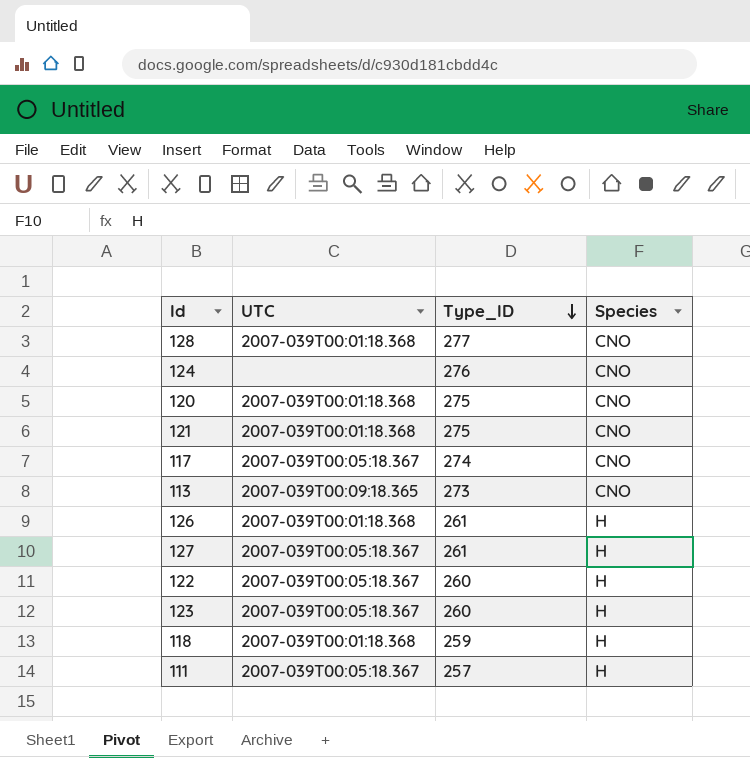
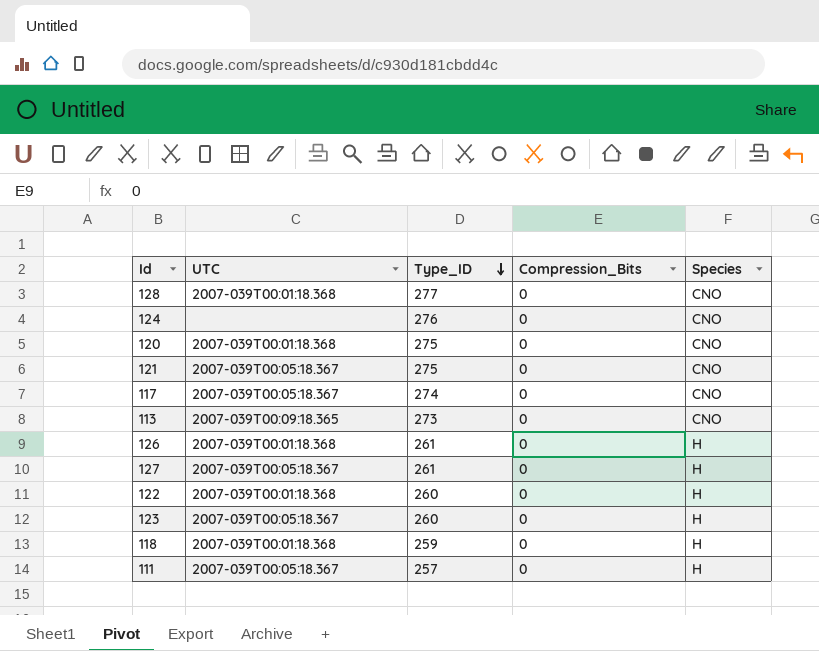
column Compression_Bits | position: none -> 4
121 | UTC: 2007-039T00:01:18.368 -> 2007-039T00:05:18.367
122 | UTC: 2007-039T00:05:18.367 -> 2007-039T00:01:18.368

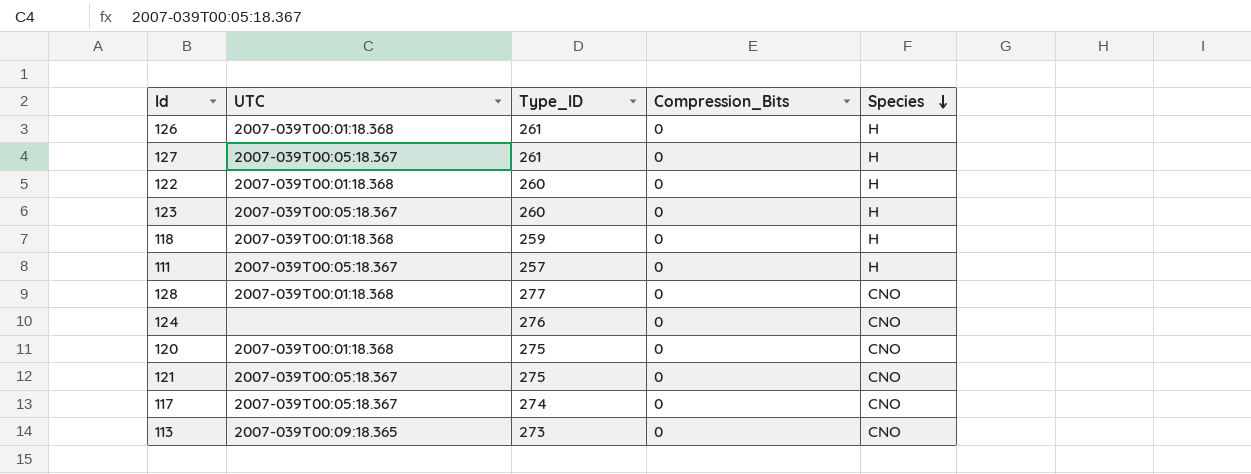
row order: Type_ID descending -> Species descending

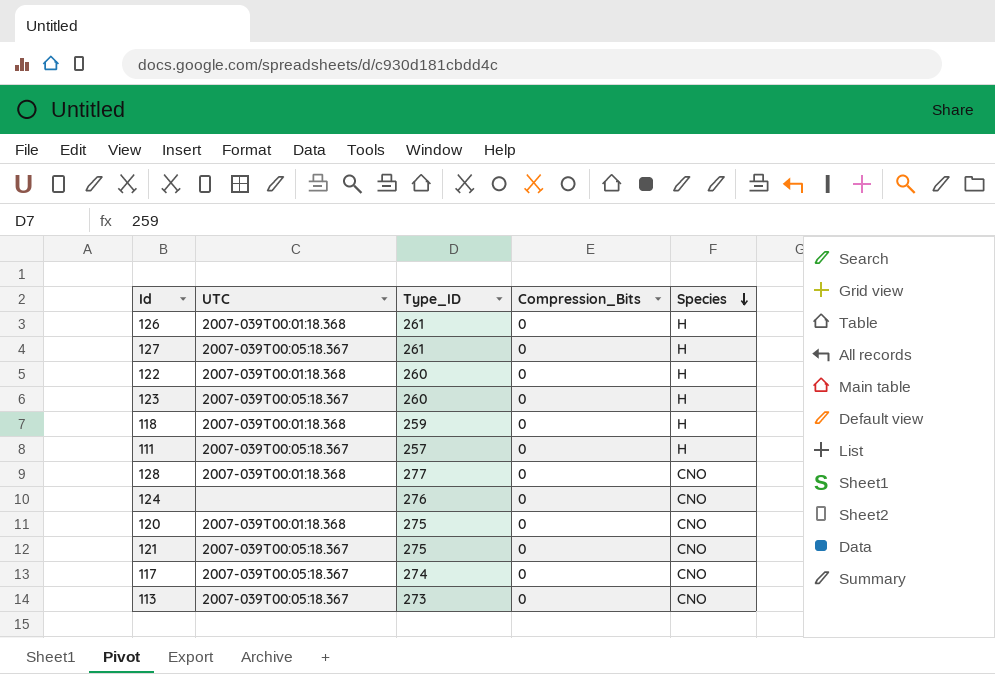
113 | UTC: 2007-039T00:09:18.365 -> 2007-039T00:05:18.367

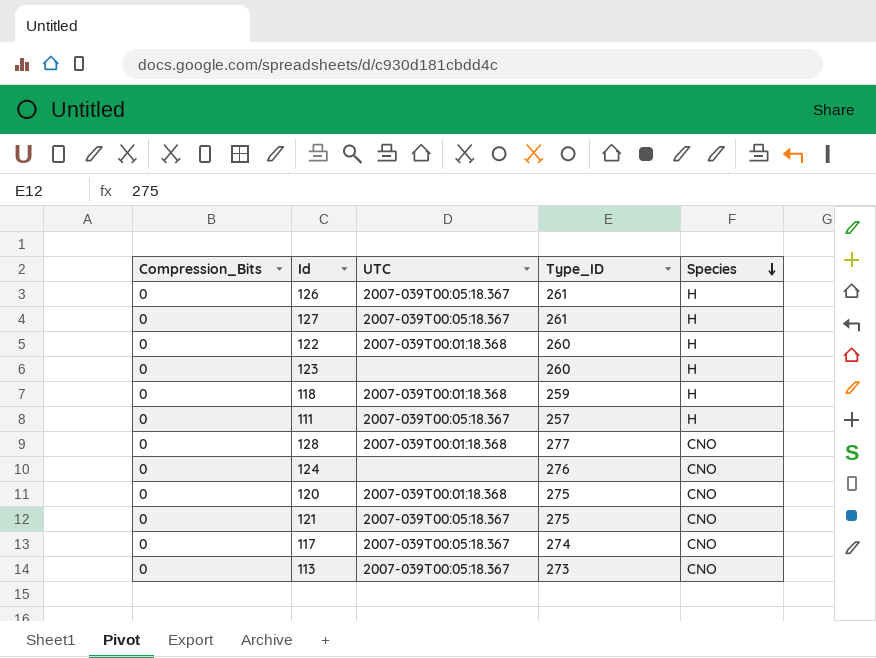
column Compression_Bits | position: 4 -> 1
126 | UTC: 2007-039T00:01:18.368 -> 2007-039T00:05:18.367
123 | UTC: 2007-039T00:05:18.367 -> none

